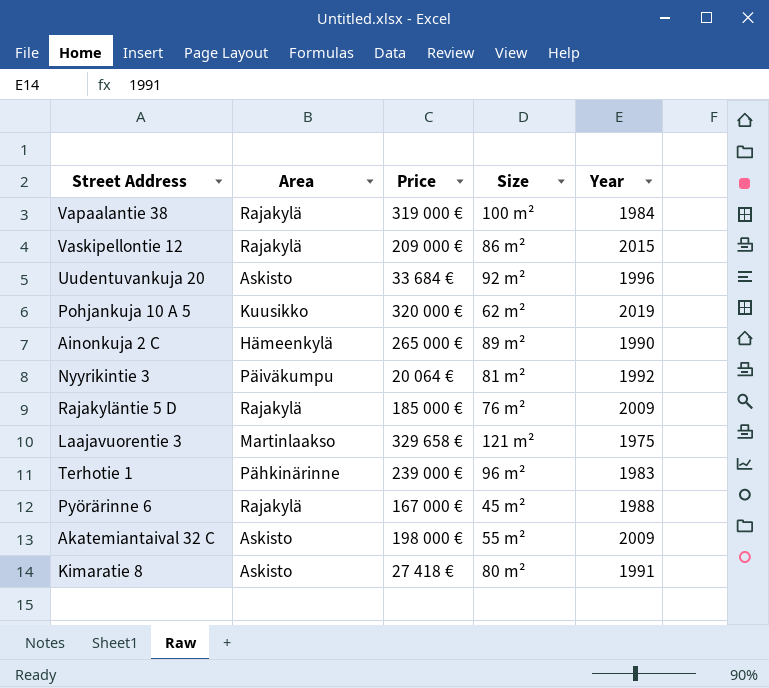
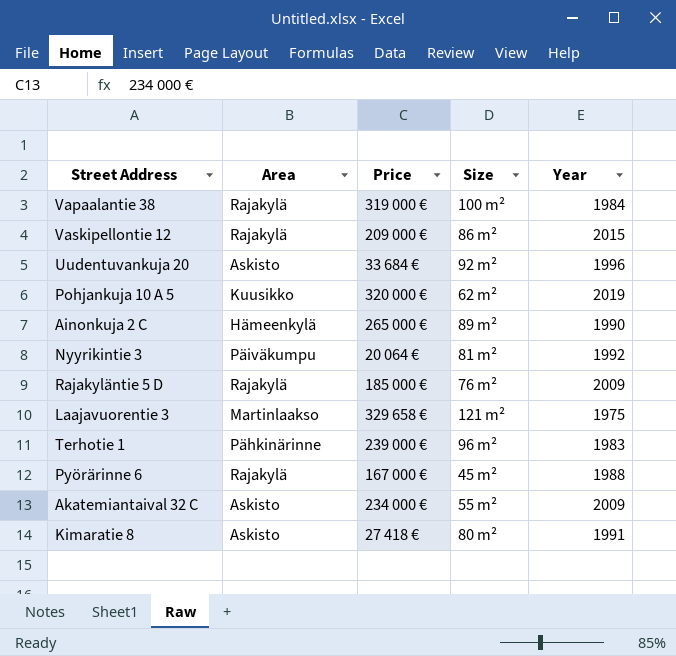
Akatemiantaival 32 C | Price: 198 000 € -> 234 000 €

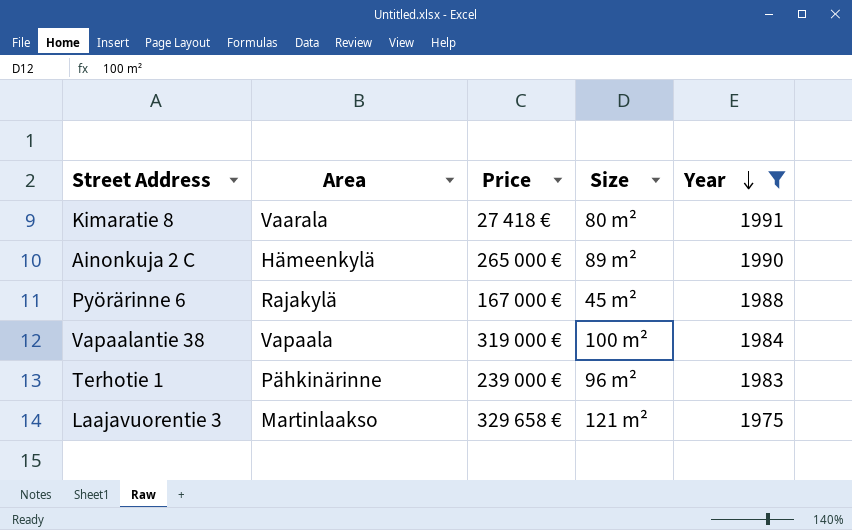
filter: none -> Year <= 1991
row order: none -> Year descending
Kimaratie 8 | Area: Askisto -> Vaarala
Vapaalantie 38 | Area: Rajakylä -> Vapaala

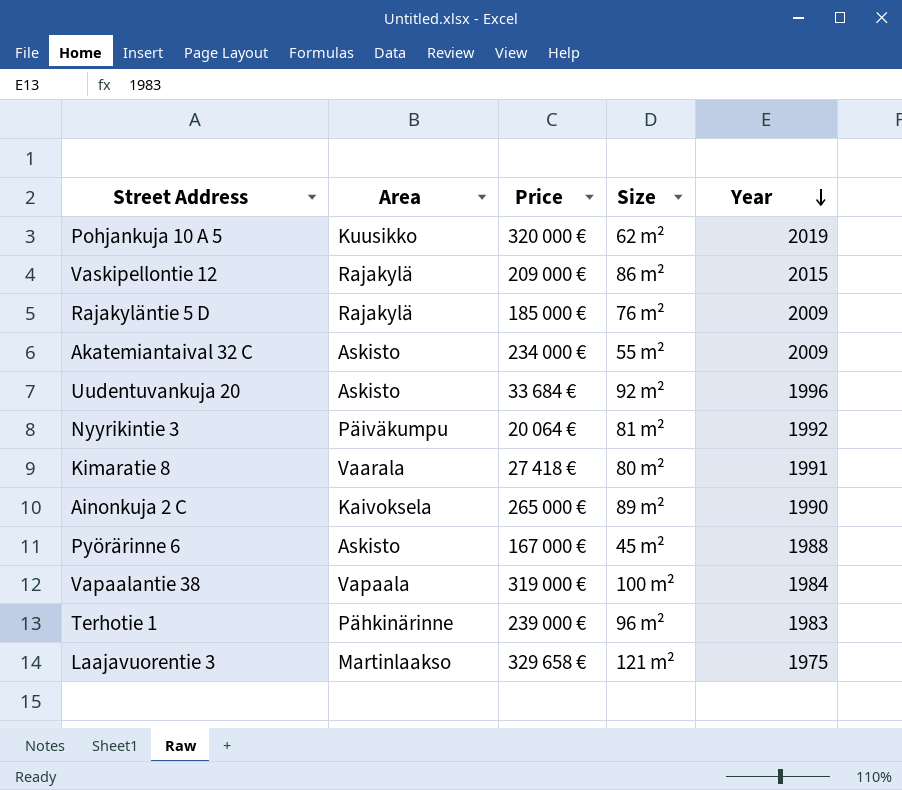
filter: Year <= 1991 -> none
Ainonkuja 2 C | Area: Hämeenkylä -> Kaivoksela
Pyörärinne 6 | Area: Rajakylä -> Askisto

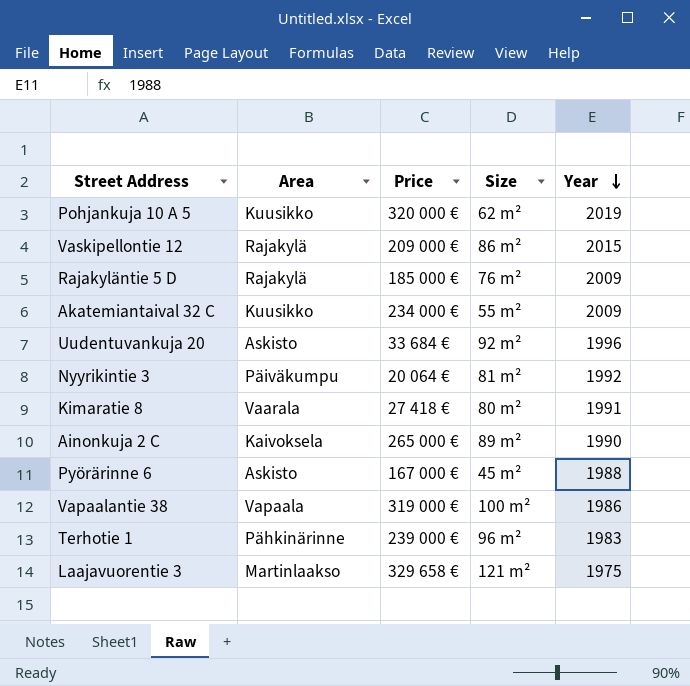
Akatemiantaival 32 C | Area: Askisto -> Kuusikko
Vapaalantie 38 | Year: 1984 -> 1986

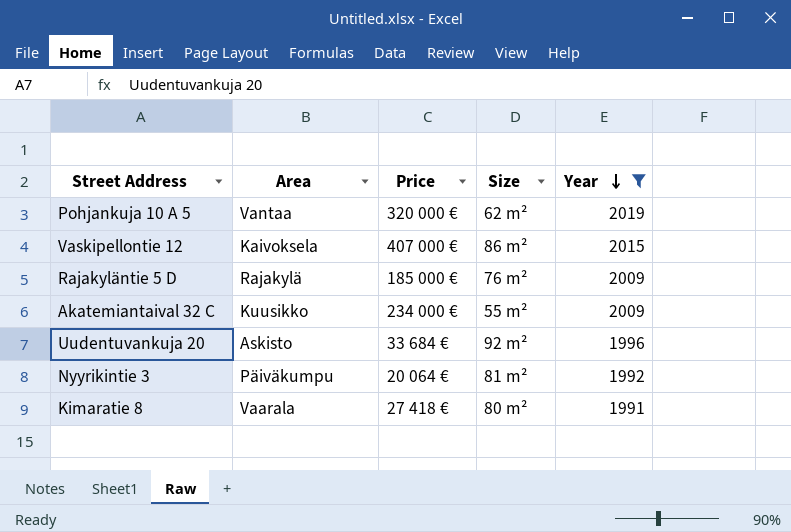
filter: none -> Year >= 1991
Pohjankuja 10 A 5 | Area: Kuusikko -> Vantaa
Vaskipellontie 12 | Area: Rajakylä -> Kaivoksela
Vaskipellontie 12 | Price: 209 000 € -> 407 000 €

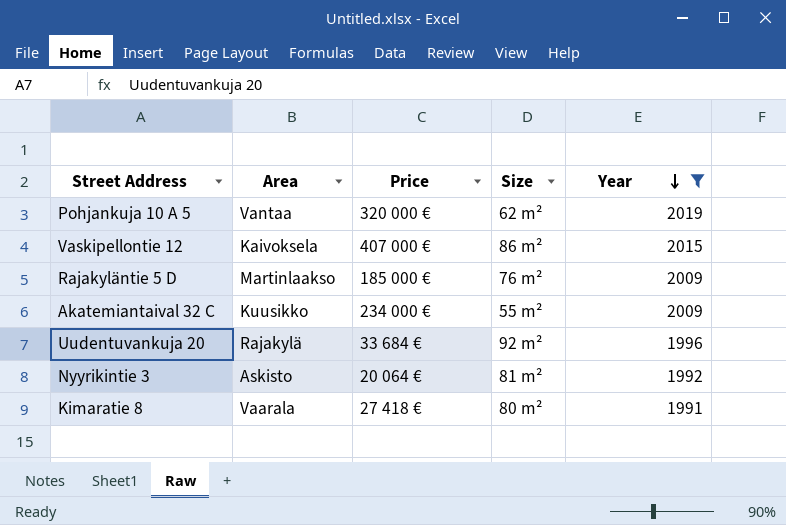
Rajakyläntie 5 D | Area: Rajakylä -> Martinlaakso
Uudentuvankuja 20 | Area: Askisto -> Rajakylä
Nyyrikintie 3 | Area: Päiväkumpu -> Askisto

